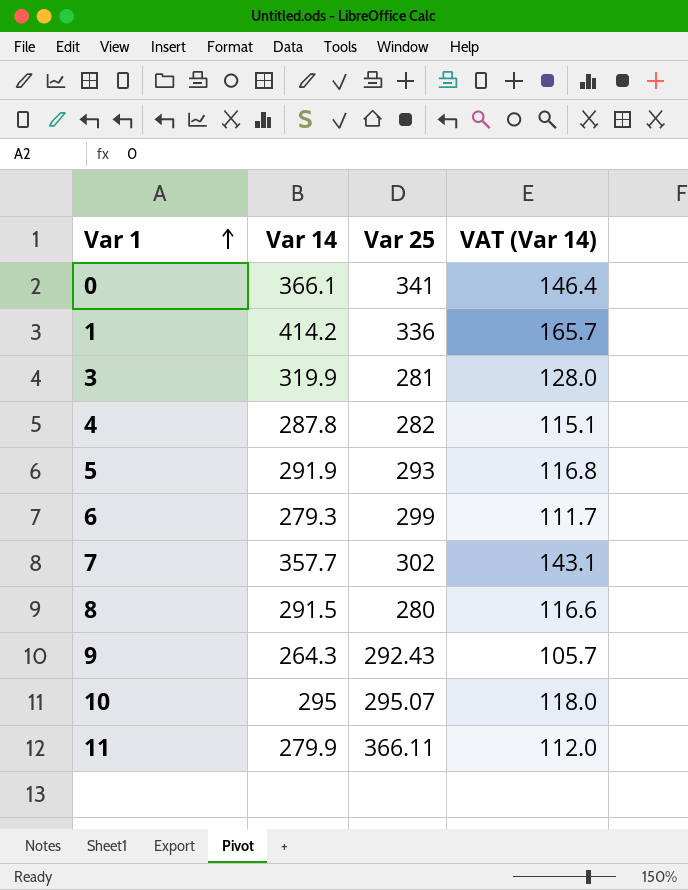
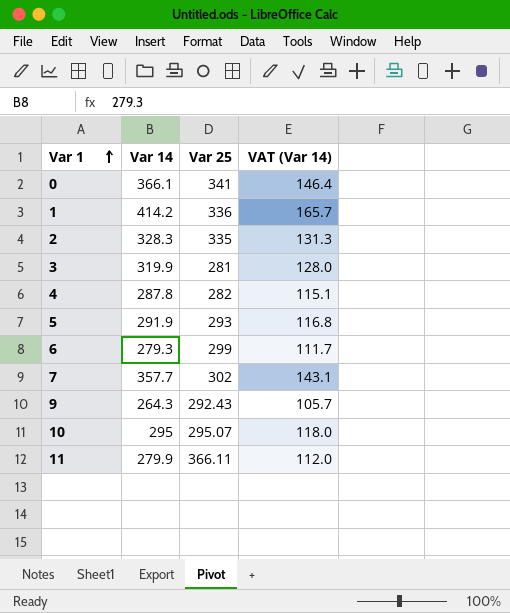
row 8: 291.5 | 280 | 116.6 -> none
row 2: none -> 328.3 | 335 | 131.3

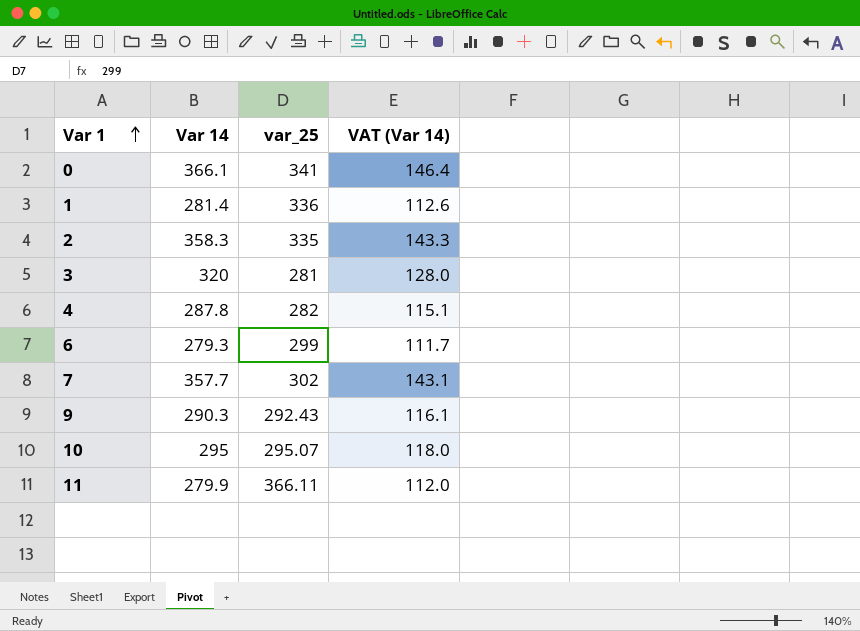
column name: Var 25 -> var_25
row 5: 291.9 | 293 | 116.8 -> none
1 | Var 14: 414.2 -> 281.4
1 | VAT (Var 14): 165.7 -> 112.6
2 | Var 14: 328.3 -> 358.3
2 | VAT (Var 14): 131.3 -> 143.3
3 | Var 14: 319.9 -> 320
9 | Var 14: 264.3 -> 290.3
9 | VAT (Var 14): 105.7 -> 116.1

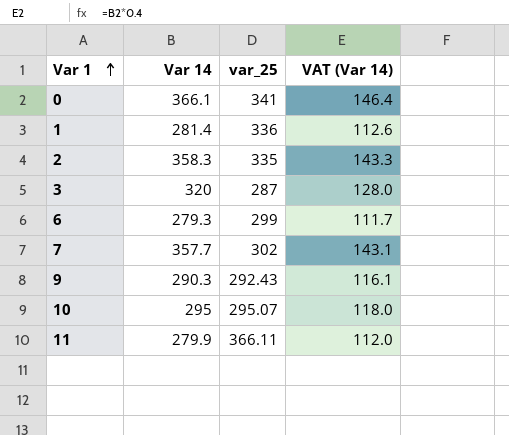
row 4: 287.8 | 282 | 115.1 -> none
3 | var_25: 281 -> 287

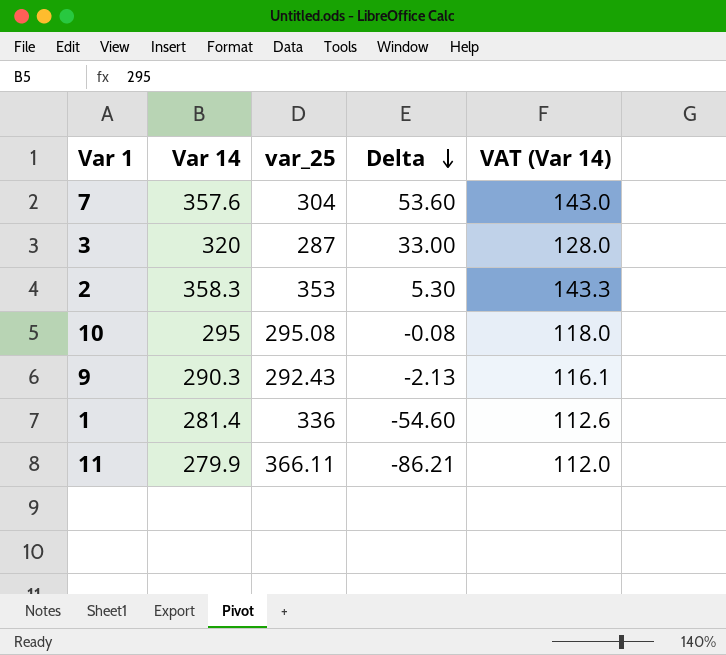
row order: Var 1 ascending -> Delta descending
column Delta | formula: none -> [Var 14] - [var_25]
row 0: 366.1 | 341 | 146.4 -> none
row 6: 279.3 | 299 | 111.7 -> none
7 | Var 14: 357.7 -> 357.6
7 | var_25: 302 -> 304
7 | VAT (Var 14): 143.1 -> 143.0
2 | var_25: 335 -> 353
10 | var_25: 295.07 -> 295.08

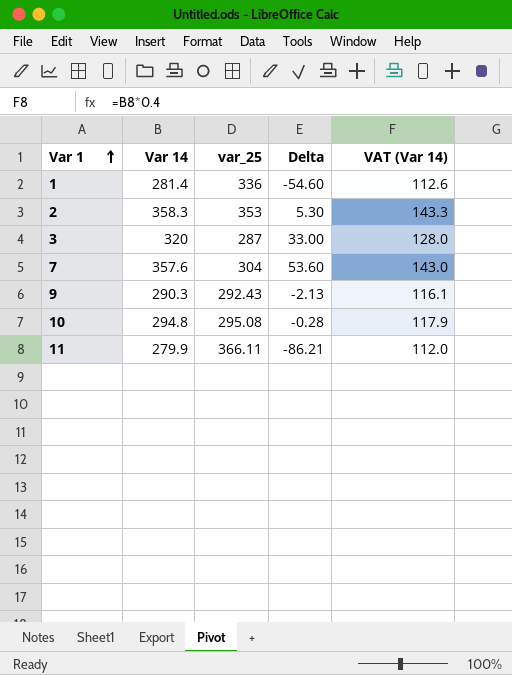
row order: Delta descending -> Var 1 ascending
10 | Var 14: 295 -> 294.8
10 | Delta: -0.08 -> -0.28
10 | VAT (Var 14): 118.0 -> 117.9

